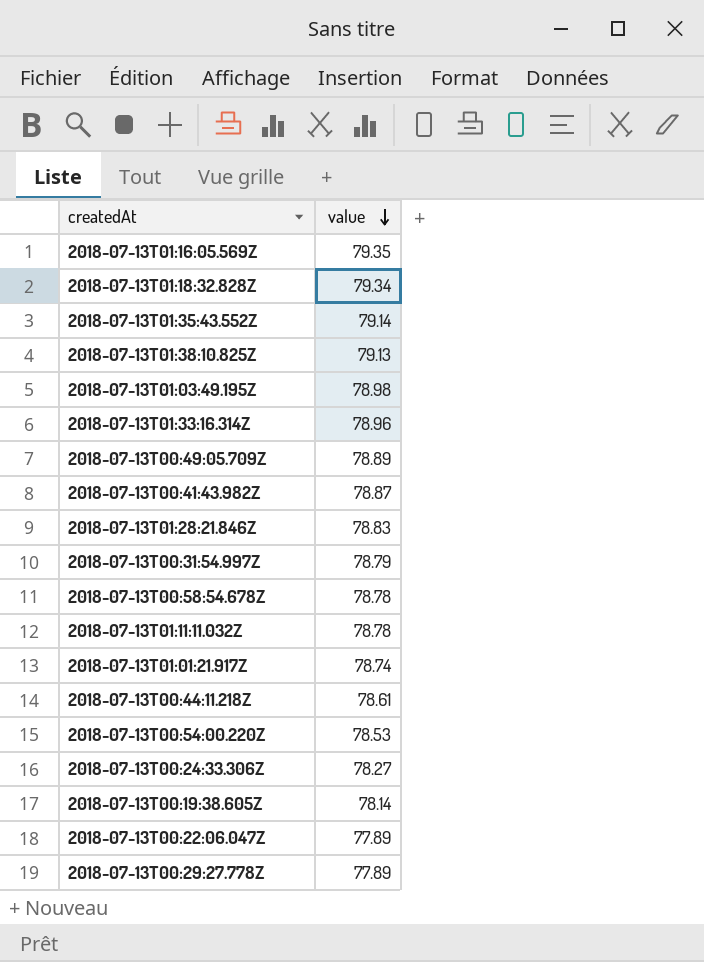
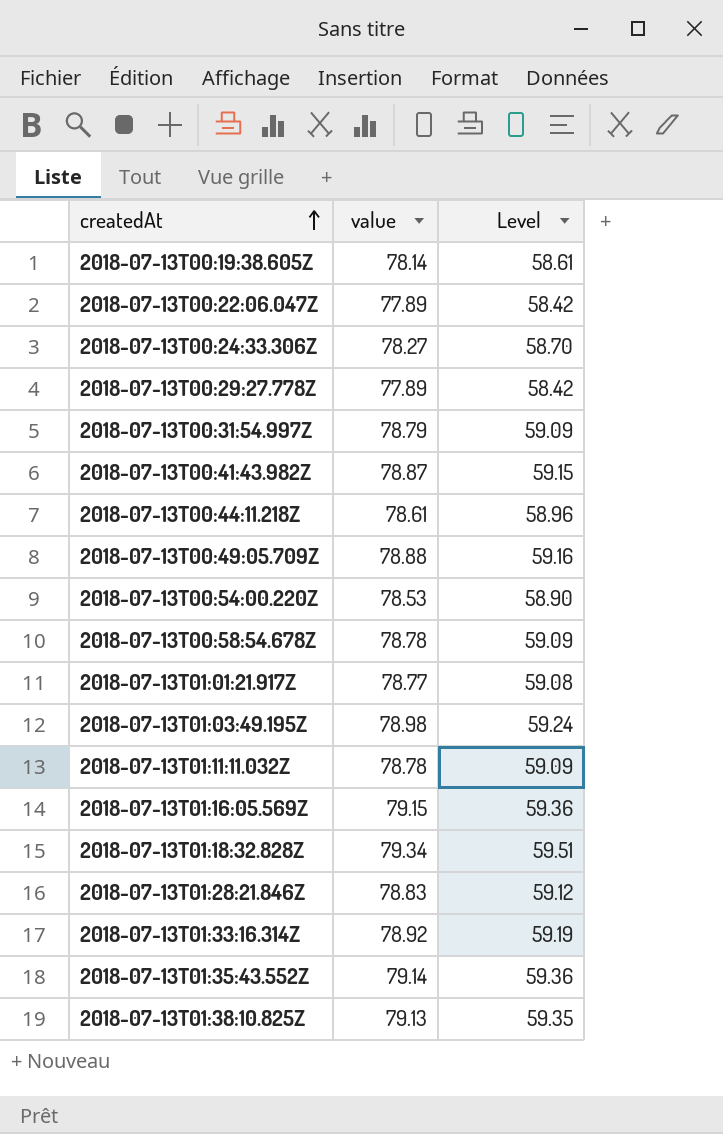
row order: value descending -> createdAt ascending
column Level | formula: none -> [value] * 0.75
2018-07-13T00:49:05.709Z | value: 78.89 -> 78.88
2018-07-13T01:01:21.917Z | value: 78.74 -> 78.77
2018-07-13T01:16:05.569Z | value: 79.35 -> 79.15
2018-07-13T01:33:16.314Z | value: 78.96 -> 78.92

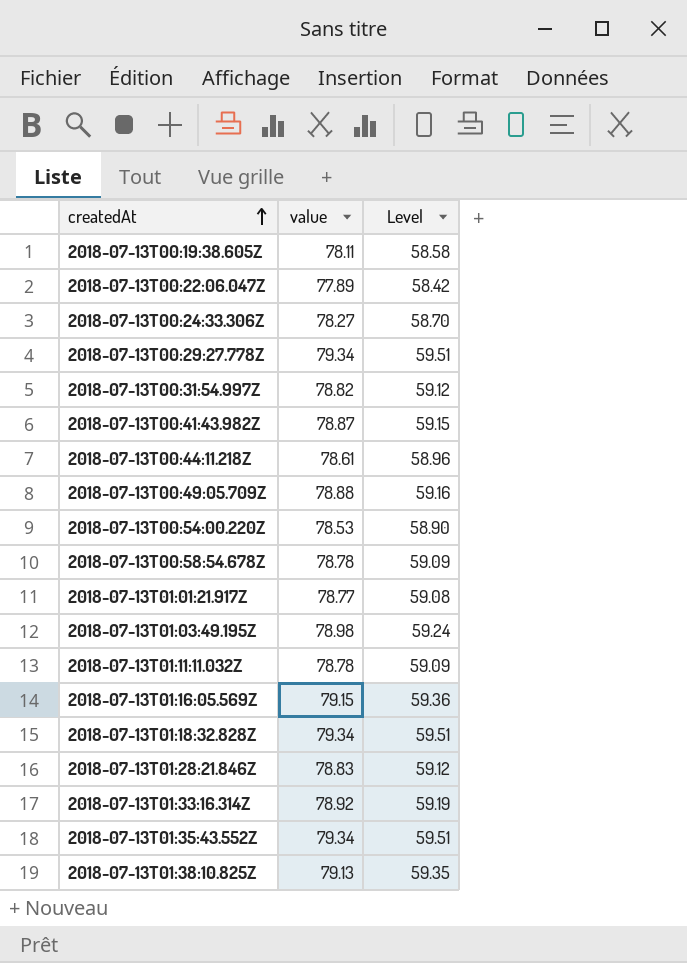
2018-07-13T00:19:38.605Z | value: 78.14 -> 78.11
2018-07-13T00:19:38.605Z | Level: 58.61 -> 58.58
2018-07-13T00:29:27.778Z | value: 77.89 -> 79.34
2018-07-13T00:29:27.778Z | Level: 58.42 -> 59.51
2018-07-13T00:31:54.997Z | value: 78.79 -> 78.82
2018-07-13T00:31:54.997Z | Level: 59.09 -> 59.12
2018-07-13T01:35:43.552Z | value: 79.14 -> 79.34
2018-07-13T01:35:43.552Z | Level: 59.36 -> 59.51

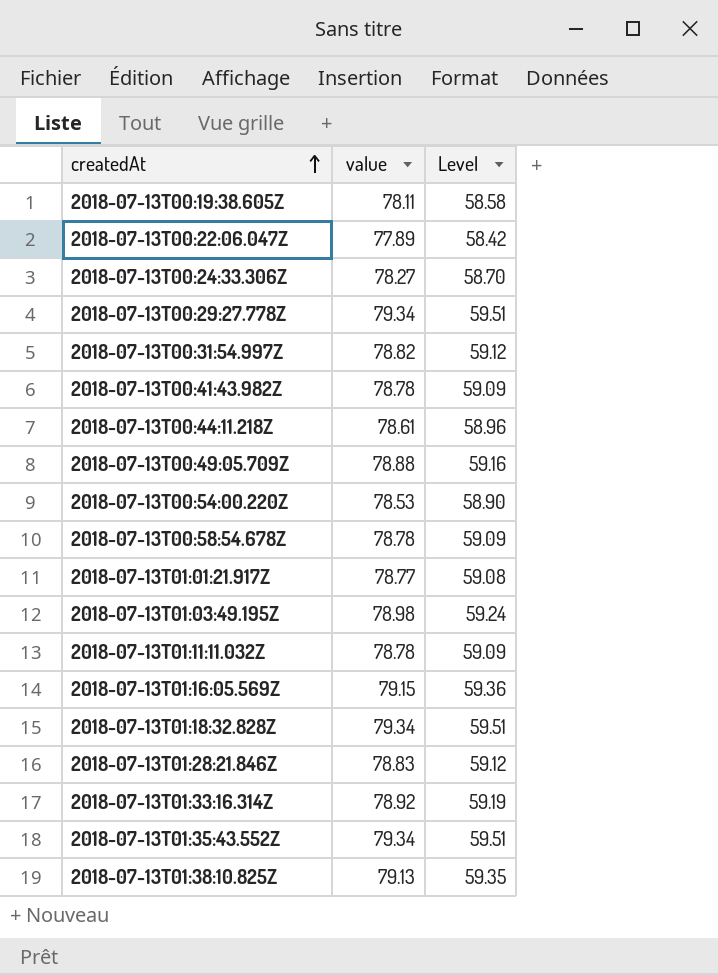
2018-07-13T00:41:43.982Z | value: 78.87 -> 78.78
2018-07-13T00:41:43.982Z | Level: 59.15 -> 59.09

